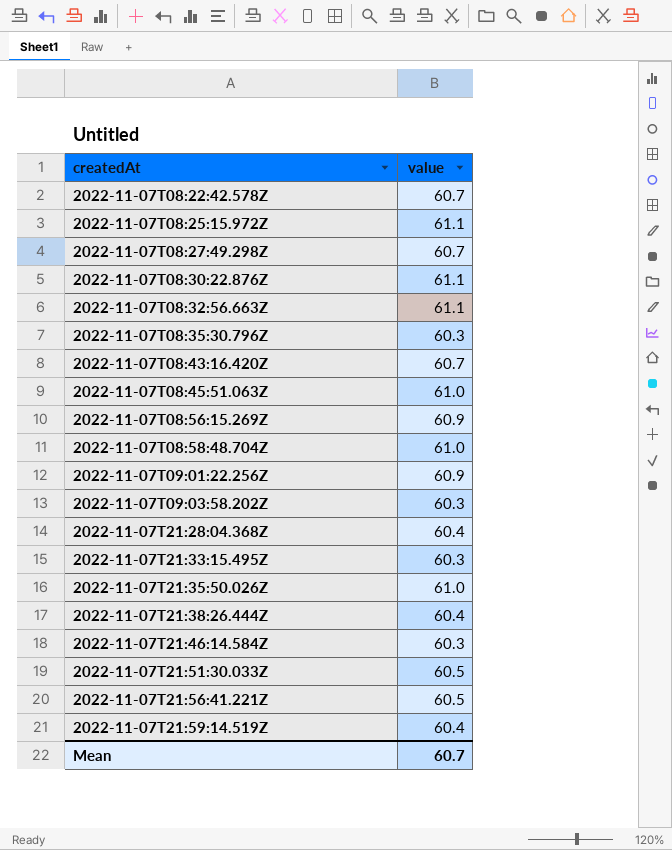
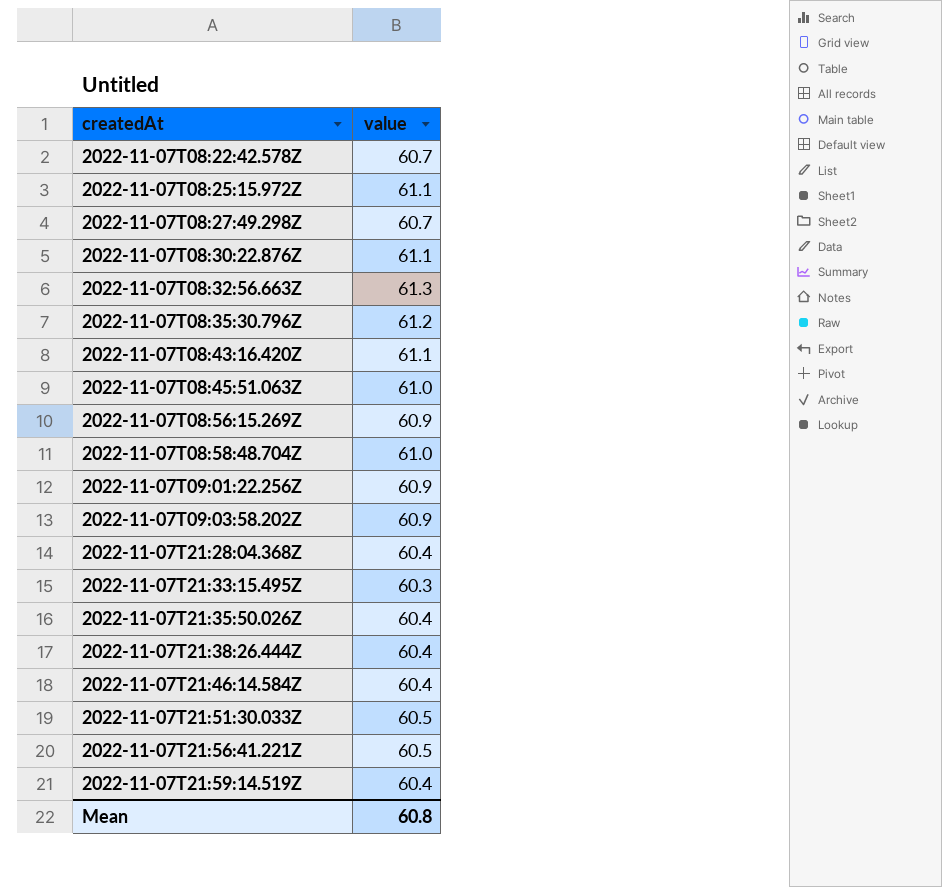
2022-11-07T08:32:56.663Z | value: 61.1 -> 61.3
2022-11-07T08:35:30.796Z | value: 60.3 -> 61.2
2022-11-07T08:43:16.420Z | value: 60.7 -> 61.1
2022-11-07T09:03:58.202Z | value: 60.3 -> 60.9
2022-11-07T21:35:50.026Z | value: 61.0 -> 60.4
2022-11-07T21:46:14.584Z | value: 60.3 -> 60.4
Mean | value: 60.7 -> 60.8

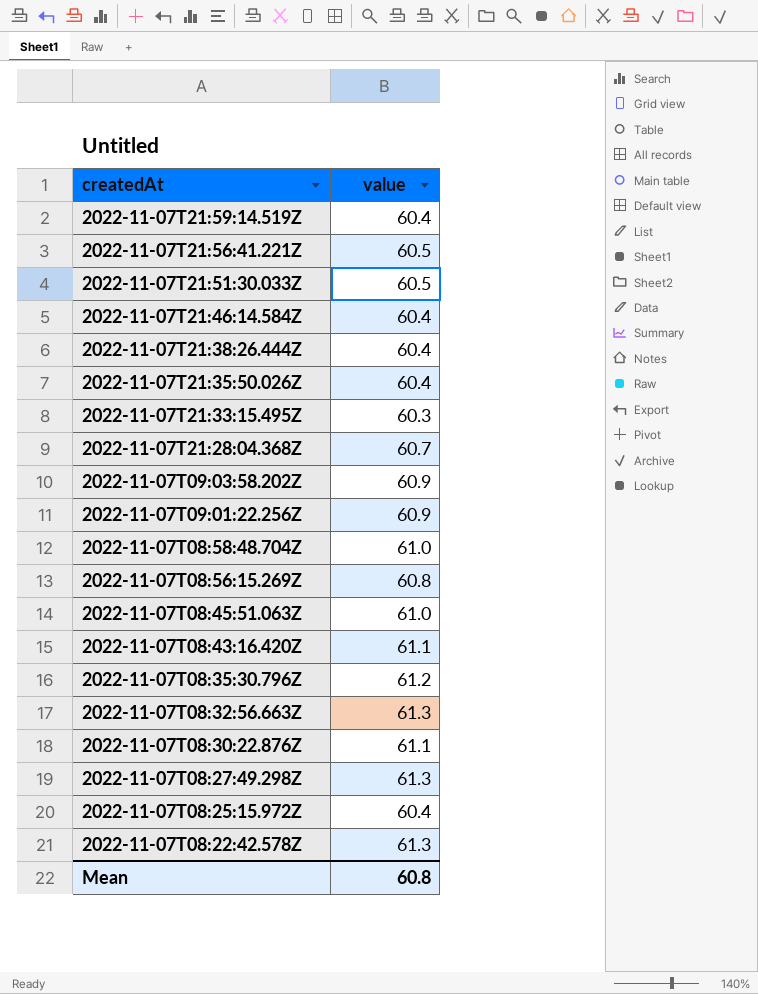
row order: createdAt ascending -> createdAt descending
2022-11-07T21:28:04.368Z | value: 60.4 -> 60.7
2022-11-07T08:56:15.269Z | value: 60.9 -> 60.8
2022-11-07T08:27:49.298Z | value: 60.7 -> 61.3
2022-11-07T08:25:15.972Z | value: 61.1 -> 60.4
2022-11-07T08:22:42.578Z | value: 60.7 -> 61.3

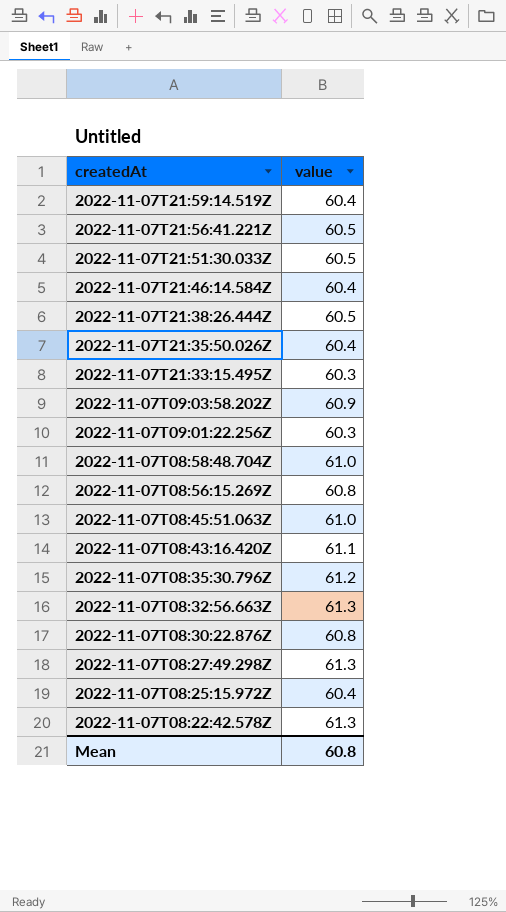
row 2022-11-07T21:28:04.368Z: 60.7 -> none
2022-11-07T21:38:26.444Z | value: 60.4 -> 60.5
2022-11-07T09:01:22.256Z | value: 60.9 -> 60.3
2022-11-07T08:30:22.876Z | value: 61.1 -> 60.8

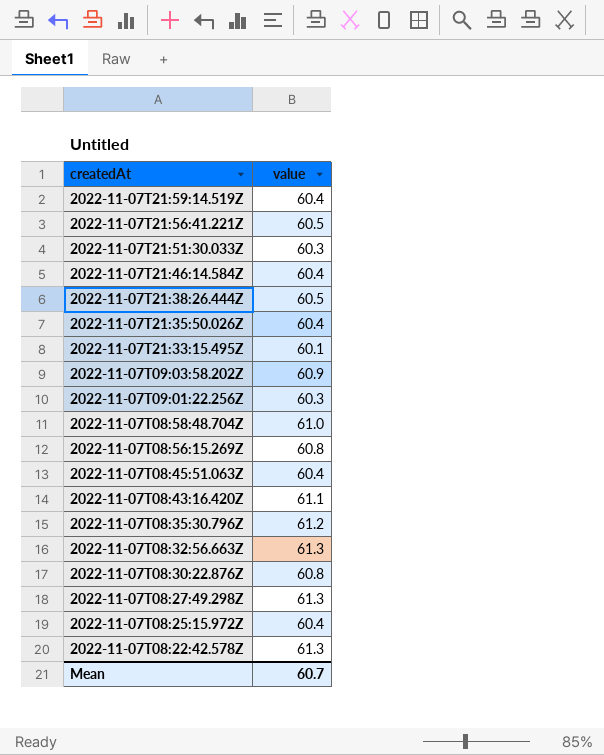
2022-11-07T21:51:30.033Z | value: 60.5 -> 60.3
2022-11-07T21:33:15.495Z | value: 60.3 -> 60.1
2022-11-07T08:45:51.063Z | value: 61.0 -> 60.4
Mean | value: 60.8 -> 60.7

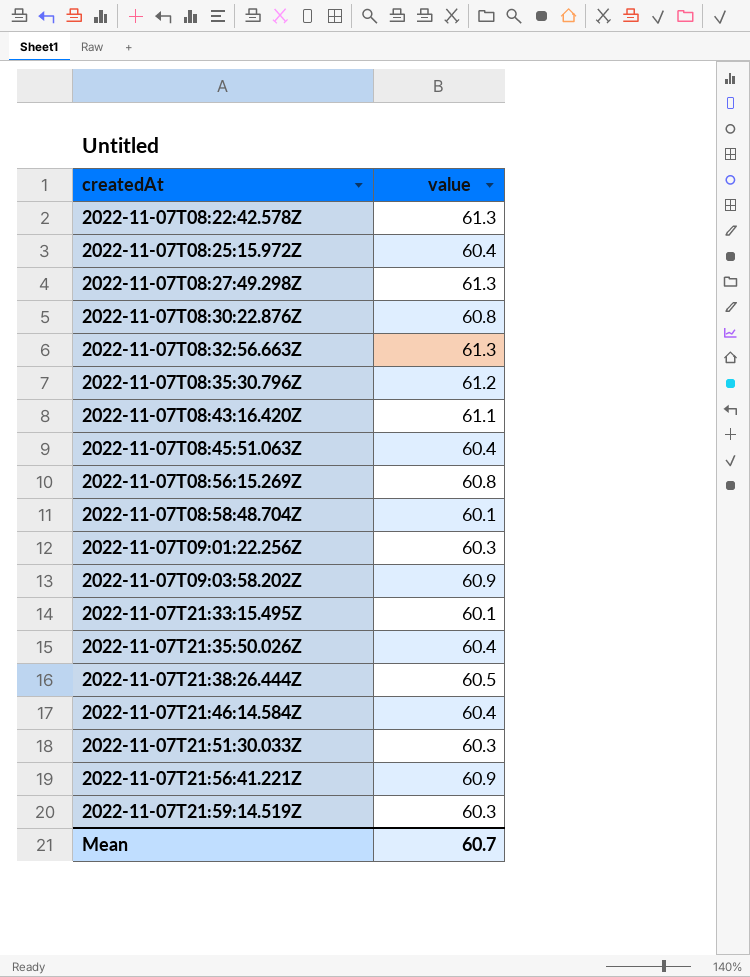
row order: createdAt descending -> createdAt ascending
2022-11-07T08:58:48.704Z | value: 61.0 -> 60.1
2022-11-07T21:56:41.221Z | value: 60.5 -> 60.9
2022-11-07T21:59:14.519Z | value: 60.4 -> 60.3

